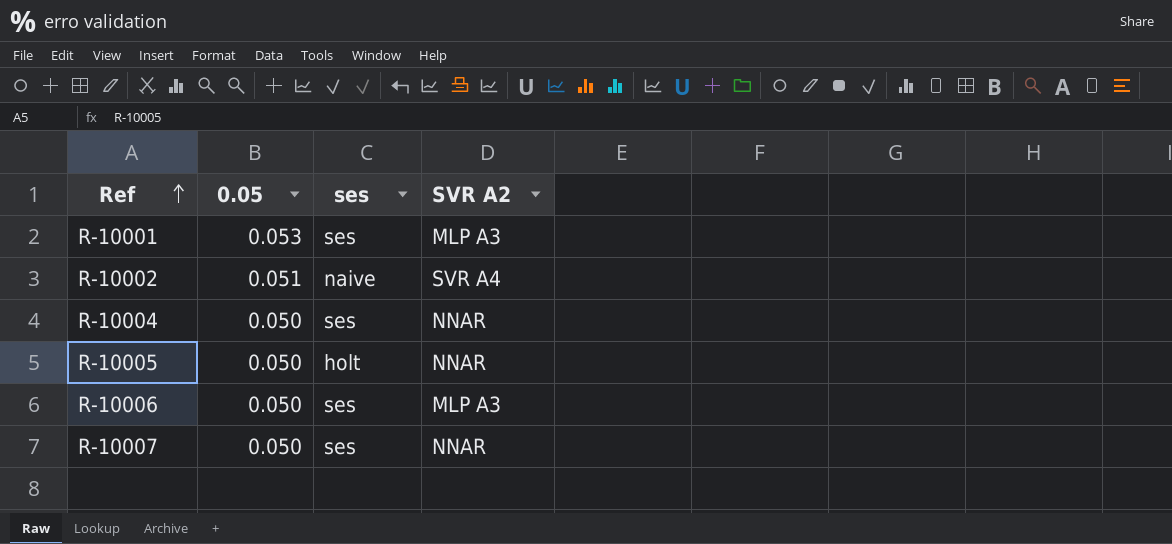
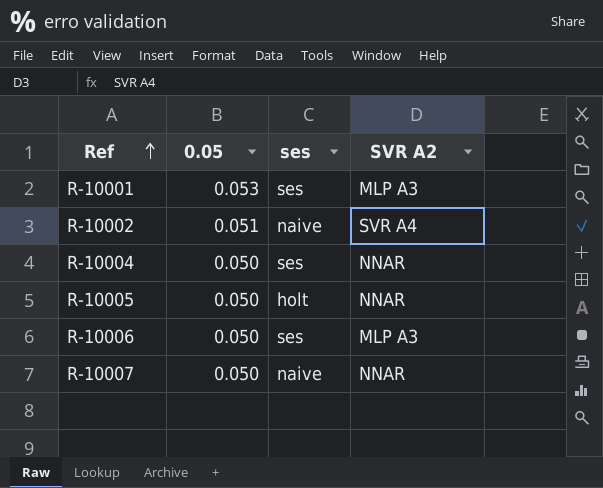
R-10007 | ses: ses -> naive

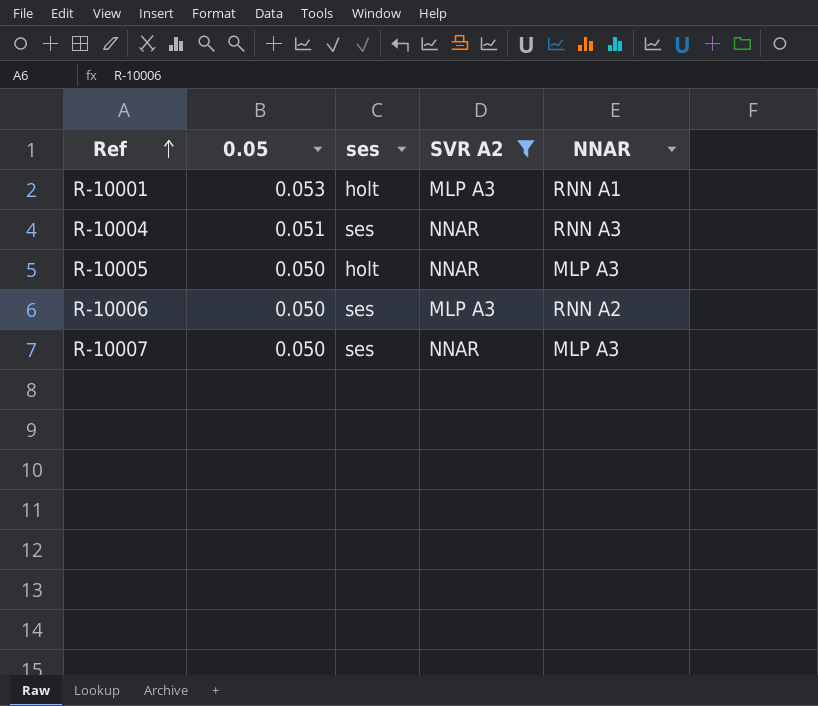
filter: none -> SVR A2 != SVR A4
column NNAR | position: none -> 5
R-10001 | ses: ses -> holt
R-10004 | 0.05: 0.050 -> 0.051
R-10007 | ses: naive -> ses

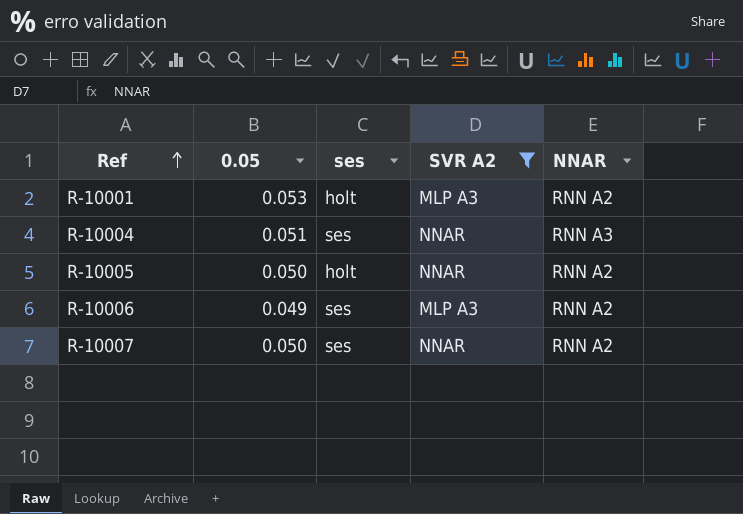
R-10001 | NNAR: RNN A1 -> RNN A2
R-10005 | NNAR: MLP A3 -> RNN A2
R-10006 | 0.05: 0.050 -> 0.049
R-10007 | NNAR: MLP A3 -> RNN A2

